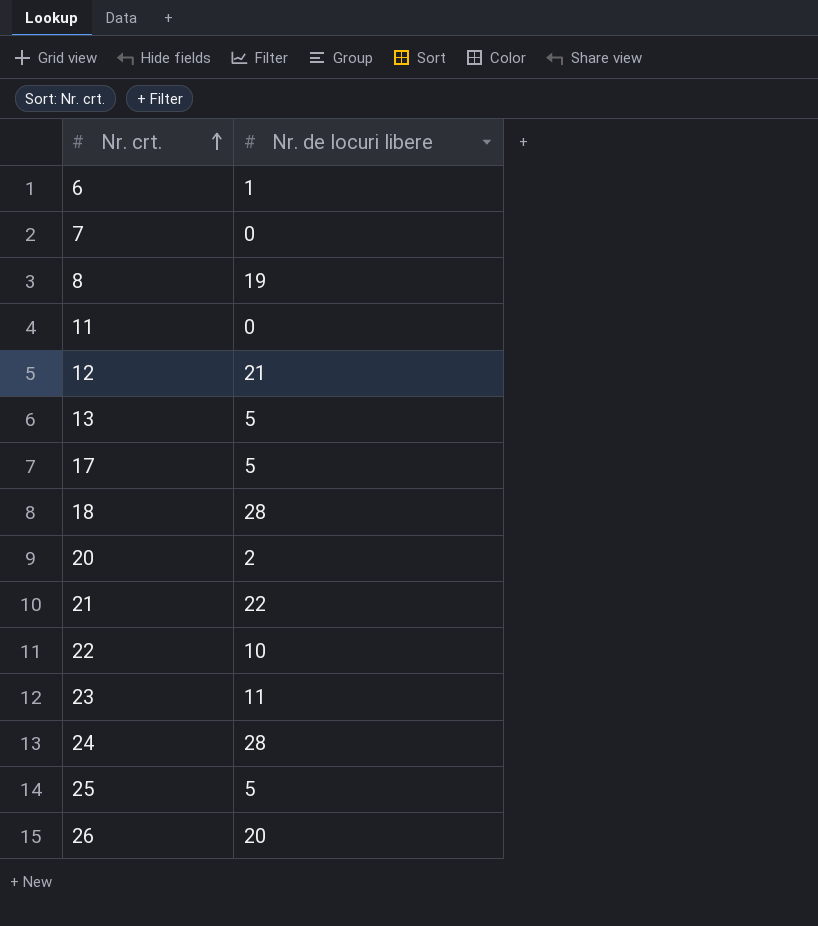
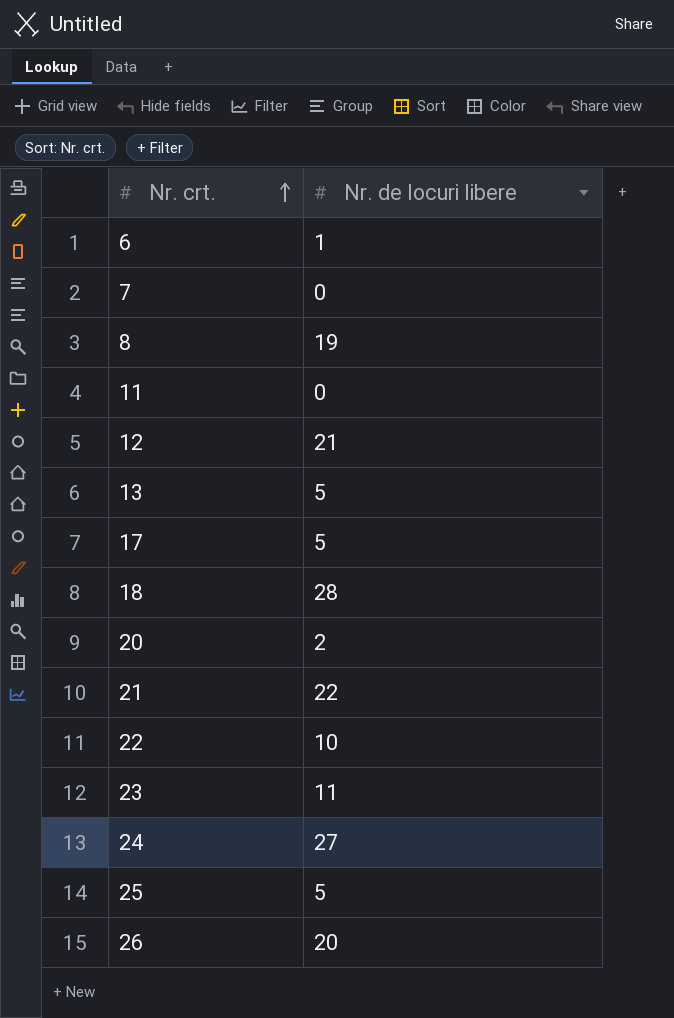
24 | Nr. de locuri libere: 28 -> 27

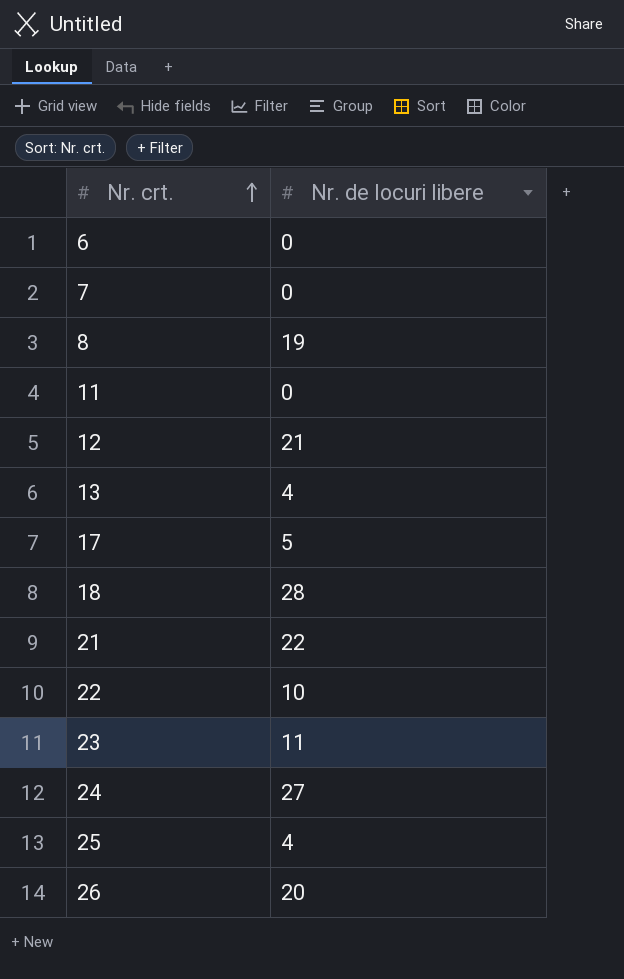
row 20: 2 -> none
6 | Nr. de locuri libere: 1 -> 0
13 | Nr. de locuri libere: 5 -> 4
25 | Nr. de locuri libere: 5 -> 4

